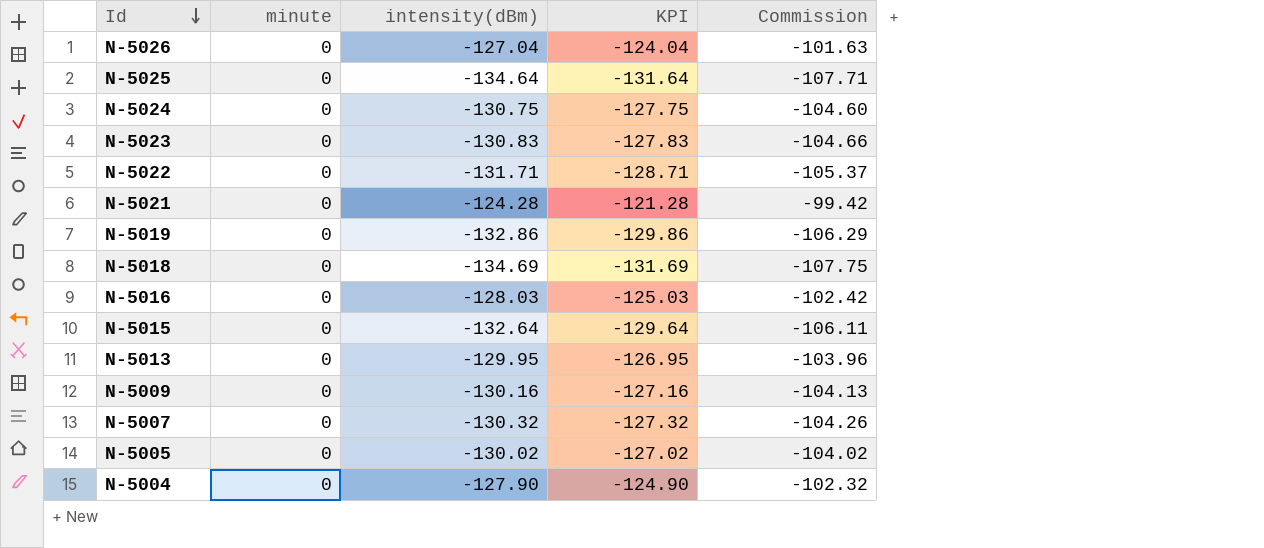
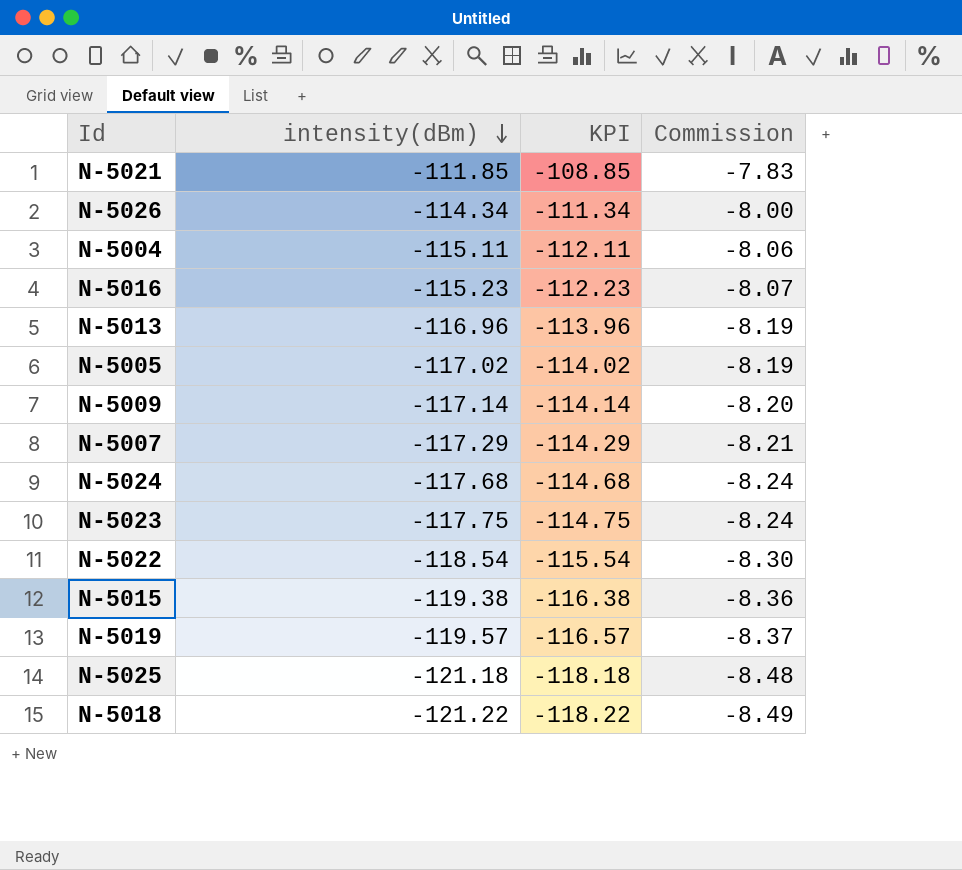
row order: Id descending -> intensity(dBm) descending
column minute | position: 2 -> none
column Commission | formula: [intensity(dBm)] * 0.8 -> [intensity(dBm)] * 0.07
N-5021 | intensity(dBm): -124.28 -> -111.85
N-5021 | KPI: -121.28 -> -108.85
N-5026 | intensity(dBm): -127.04 -> -114.34
N-5026 | KPI: -124.04 -> -111.34
N-5004 | intensity(dBm): -127.90 -> -115.11
N-5004 | KPI: -124.90 -> -112.11
N-5016 | intensity(dBm): -128.03 -> -115.23
N-5016 | KPI: -125.03 -> -112.23
N-5013 | intensity(dBm): -129.95 -> -116.96
N-5013 | KPI: -126.95 -> -113.96
N-5005 | intensity(dBm): -130.02 -> -117.02
N-5005 | KPI: -127.02 -> -114.02
N-5009 | intensity(dBm): -130.16 -> -117.14
N-5009 | KPI: -127.16 -> -114.14
N-5007 | intensity(dBm): -130.32 -> -117.29
N-5007 | KPI: -127.32 -> -114.29
N-5024 | intensity(dBm): -130.75 -> -117.68
N-5024 | KPI: -127.75 -> -114.68
N-5023 | intensity(dBm): -130.83 -> -117.75
N-5023 | KPI: -127.83 -> -114.75
N-5022 | intensity(dBm): -131.71 -> -118.54
N-5022 | KPI: -128.71 -> -115.54
N-5015 | intensity(dBm): -132.64 -> -119.38
N-5015 | KPI: -129.64 -> -116.38
N-5019 | intensity(dBm): -132.86 -> -119.57
N-5019 | KPI: -129.86 -> -116.57
N-5025 | intensity(dBm): -134.64 -> -121.18
N-5025 | KPI: -131.64 -> -118.18
N-5018 | intensity(dBm): -134.69 -> -121.22
N-5018 | KPI: -131.69 -> -118.22

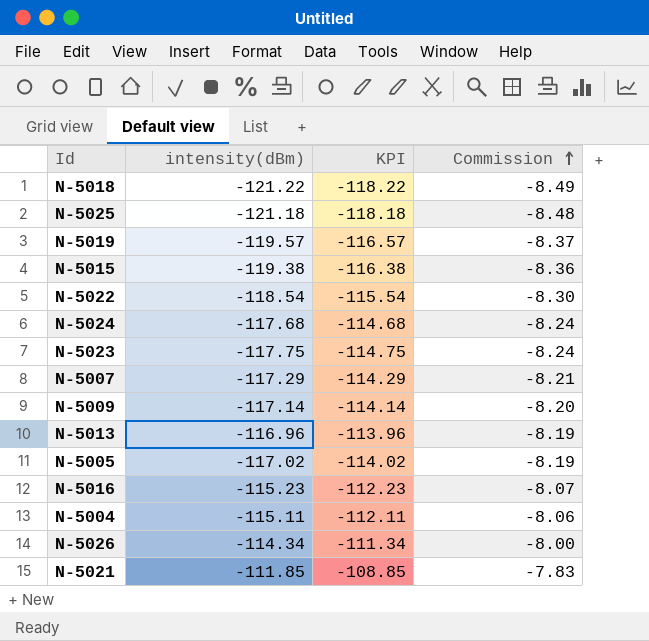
row order: intensity(dBm) descending -> Commission ascending

